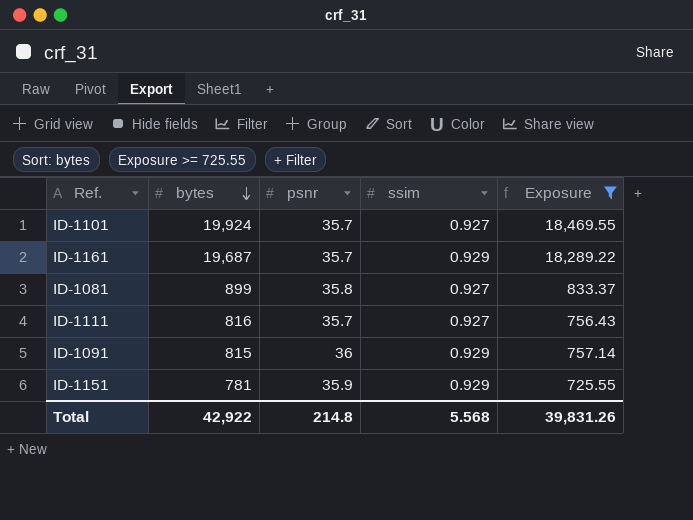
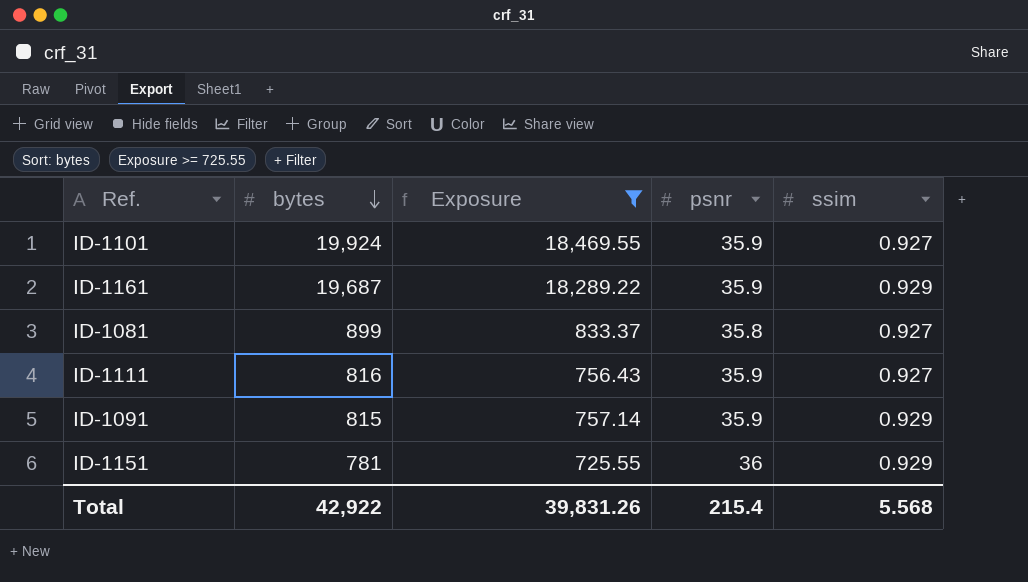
column Exposure | position: 5 -> 3
ID-1101 | psnr: 35.7 -> 35.9
ID-1161 | psnr: 35.7 -> 35.9
ID-1111 | psnr: 35.7 -> 35.9
ID-1091 | psnr: 36 -> 35.9
ID-1151 | psnr: 35.9 -> 36
Total | psnr: 214.8 -> 215.4

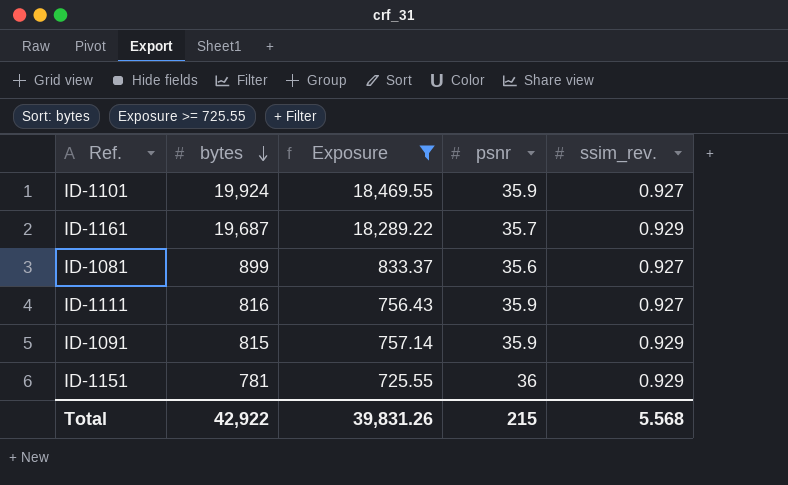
column name: ssim -> ssim_rev.
ID-1161 | psnr: 35.9 -> 35.7
ID-1081 | psnr: 35.8 -> 35.6
Total | psnr: 215.4 -> 215

